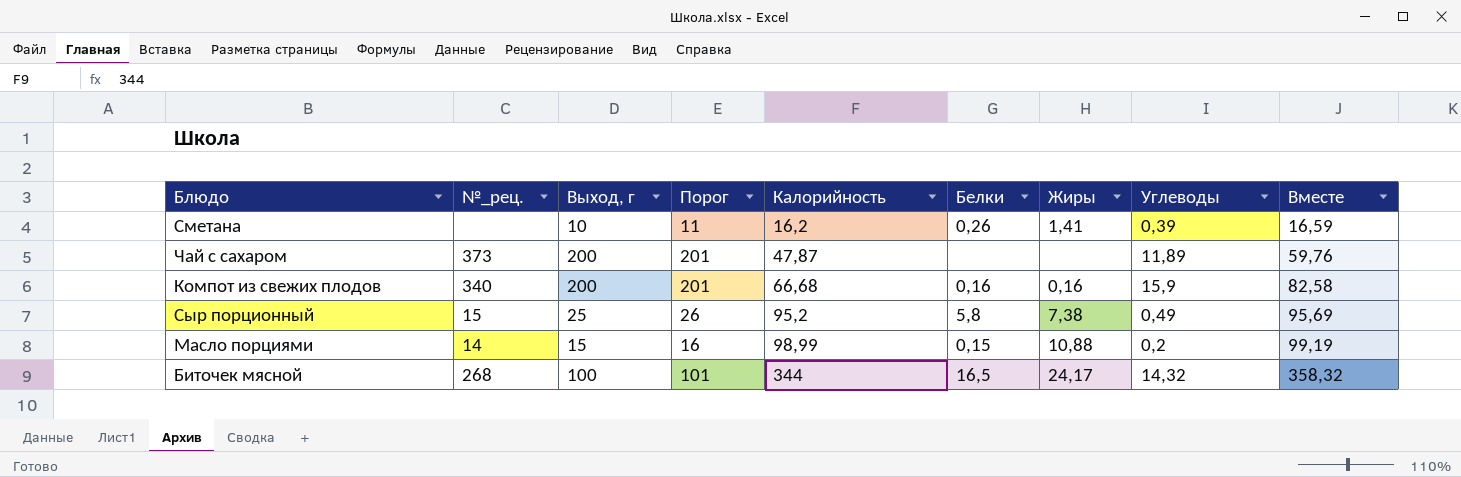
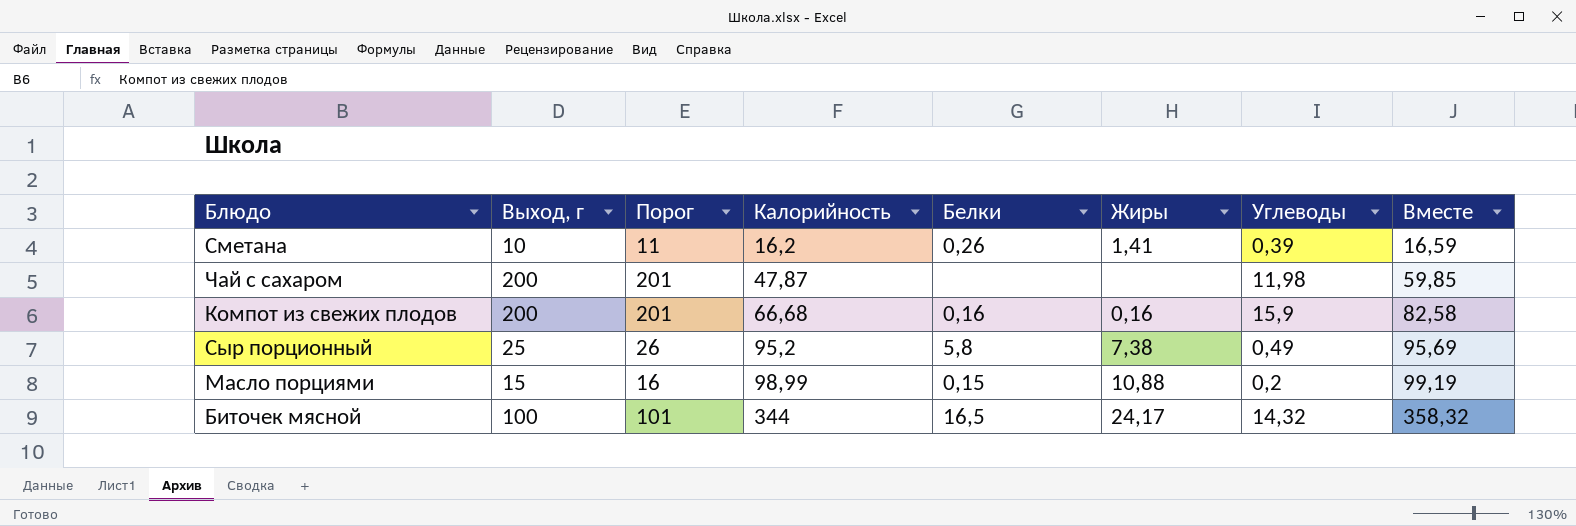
column №_рец. | position: 2 -> none
Чай с сахаром | Углеводы: 11,89 -> 11,98
Чай с сахаром | Вместе: 59,76 -> 59,85

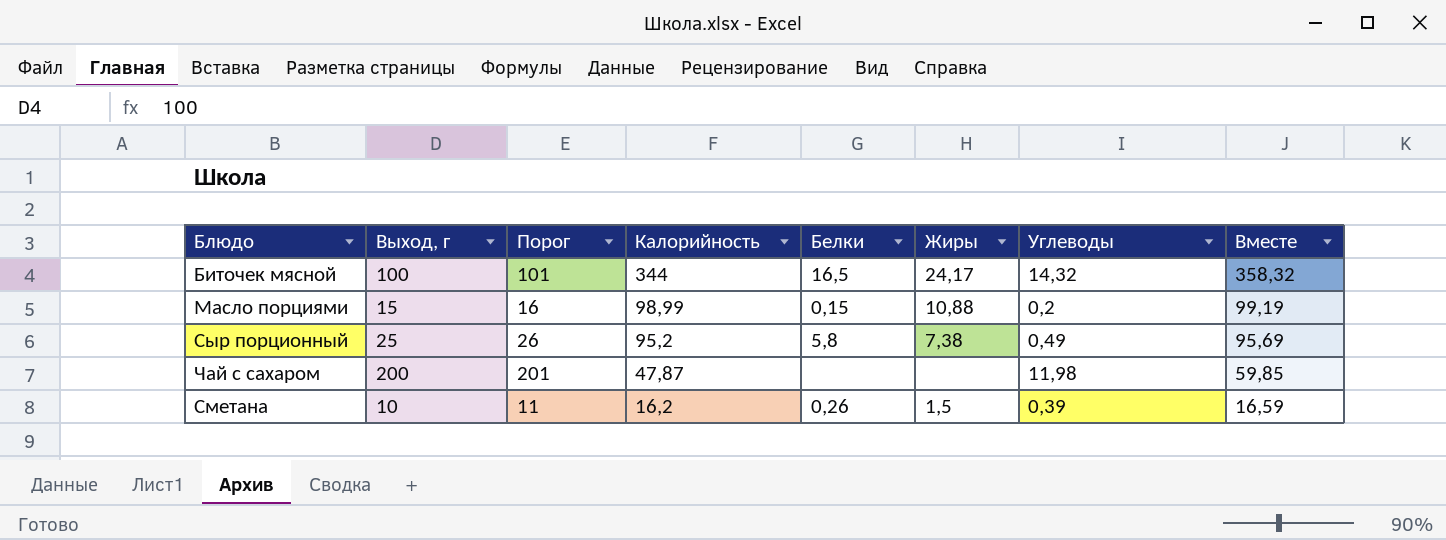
row order: Калорийность ascending -> Калорийность descending
row Компот из свежих плодов: 200 | 201 | 66,68 | 0,16 | 0,16 | 15,9 | 82,58 -> none
Сметана | Жиры: 1,41 -> 1,5

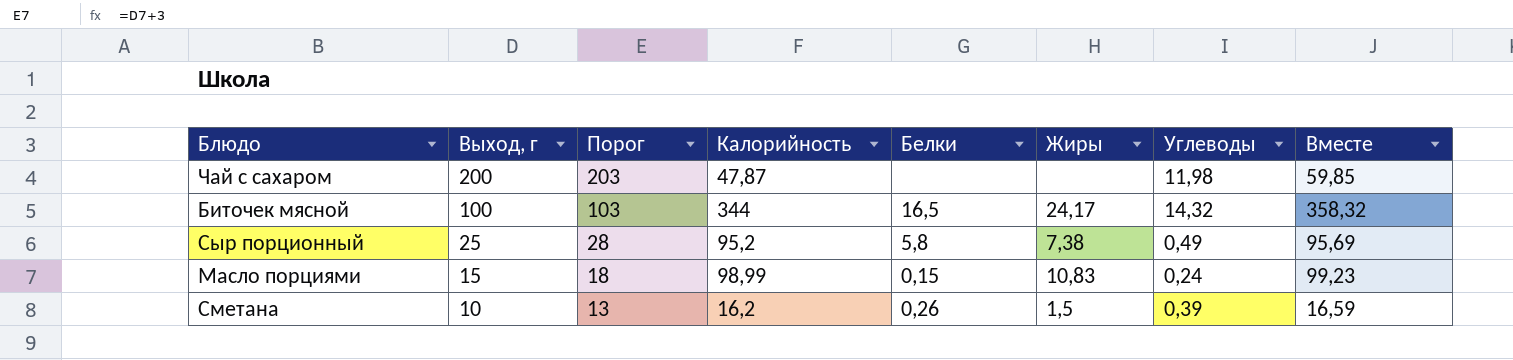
row order: Калорийность descending -> Выход, г descending
column Порог | formula: [Выход, г] + 1 -> [Выход, г] + 3
Масло порциями | Жиры: 10,88 -> 10,83
Масло порциями | Углеводы: 0,2 -> 0,24
Масло порциями | Вместе: 99,19 -> 99,23

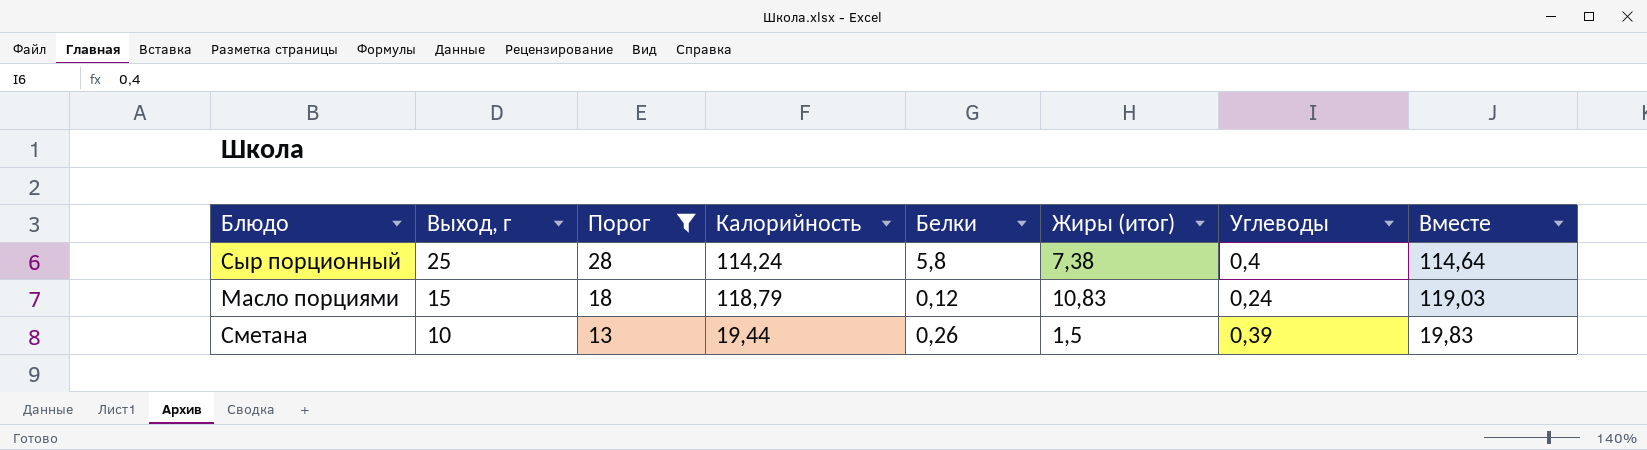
filter: none -> Порог <= 28
column name: Жиры -> Жиры (итог)
Сыр порционный | Калорийность: 95,2 -> 114,24
Сыр порционный | Углеводы: 0,49 -> 0,4
Сыр порционный | Вместе: 95,69 -> 114,64
Масло порциями | Калорийность: 98,99 -> 118,79
Масло порциями | Белки: 0,15 -> 0,12
Масло порциями | Вместе: 99,23 -> 119,03
Сметана | Калорийность: 16,2 -> 19,44
Сметана | Вместе: 16,59 -> 19,83

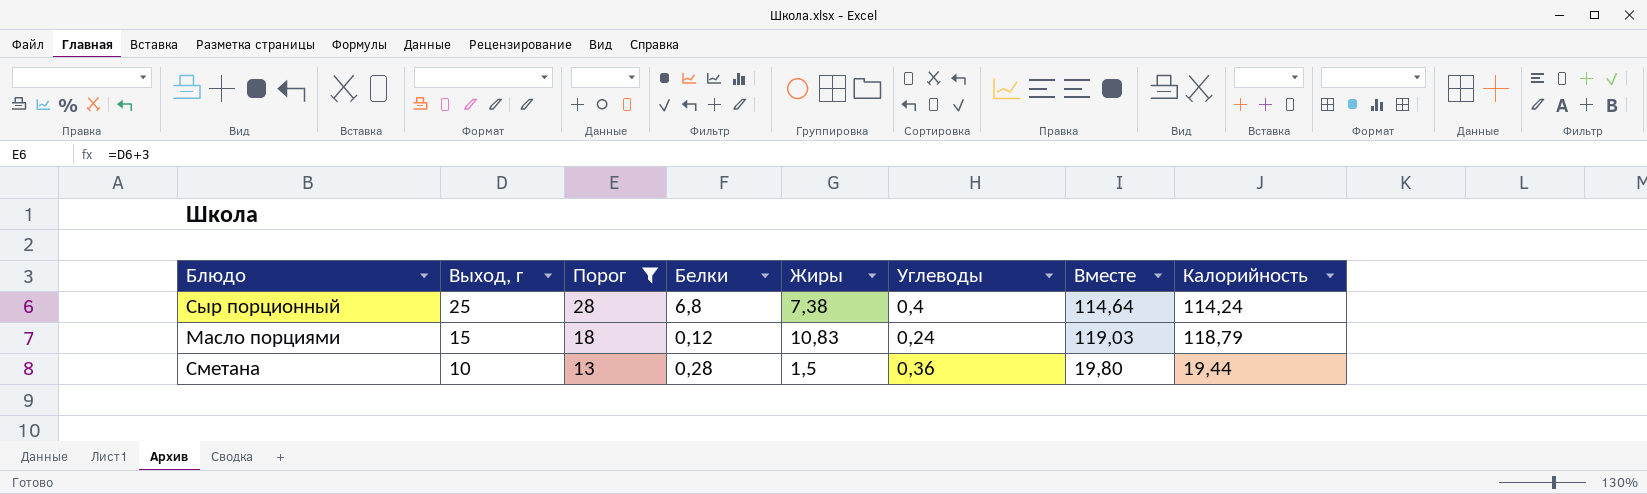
column name: Жиры (итог) -> Жиры
column Калорийность | position: 4 -> 8
Сыр порционный | Белки: 5,8 -> 6,8
Сметана | Белки: 0,26 -> 0,28
Сметана | Углеводы: 0,39 -> 0,36
Сметана | Вместе: 19,83 -> 19,80

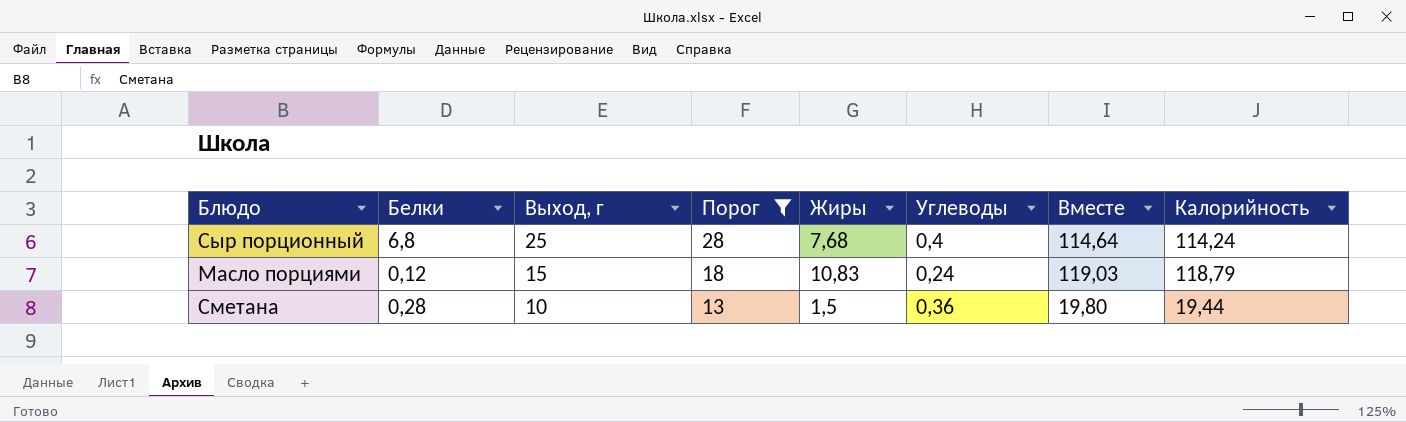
column Белки | position: 4 -> 2
Сыр порционный | Жиры: 7,38 -> 7,68

